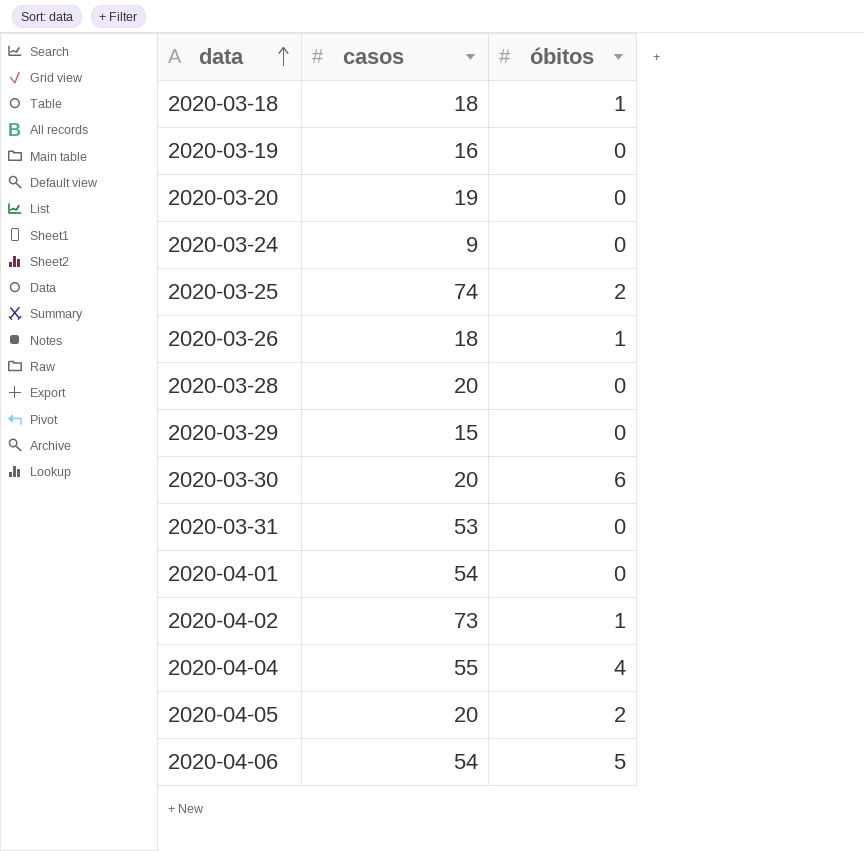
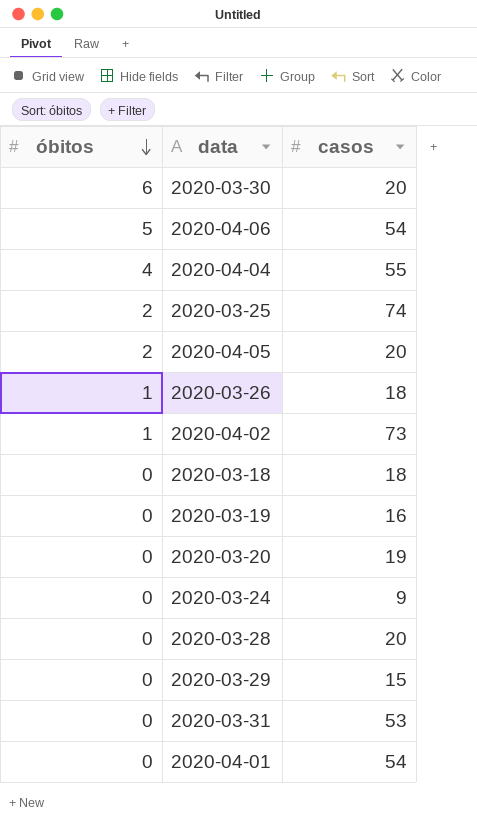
row order: data ascending -> óbitos descending
column óbitos | position: 3 -> 1
2020-03-18 | óbitos: 1 -> 0

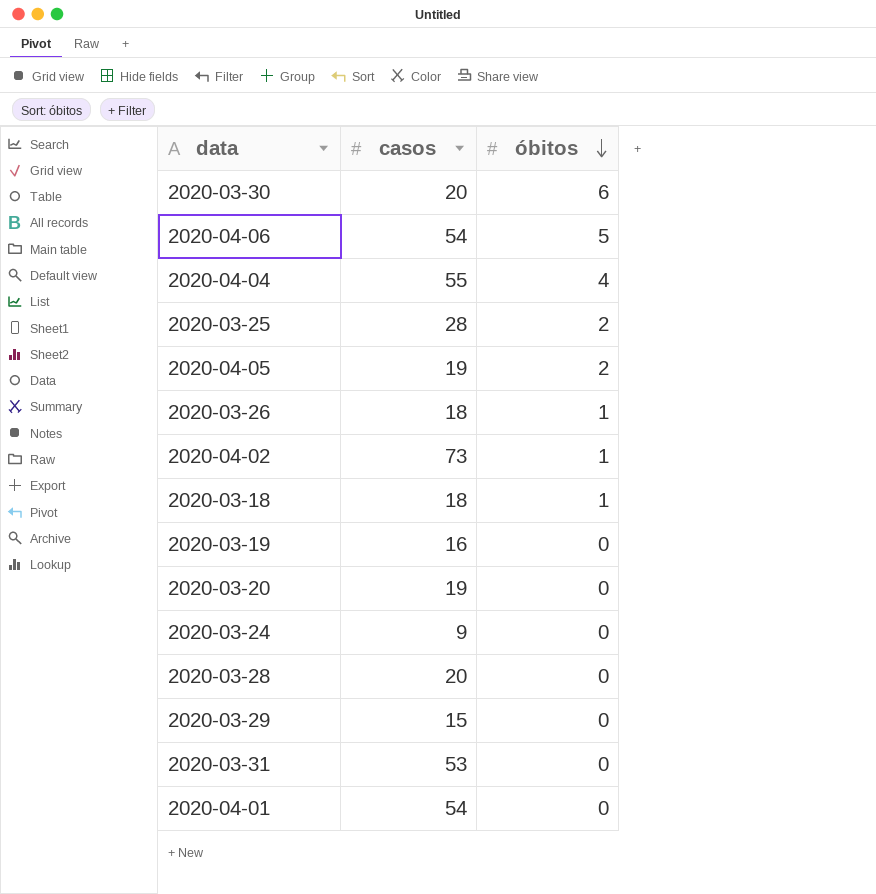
column óbitos | position: 1 -> 3
2020-03-25 | casos: 74 -> 28
2020-04-05 | casos: 20 -> 19
2020-03-18 | óbitos: 0 -> 1

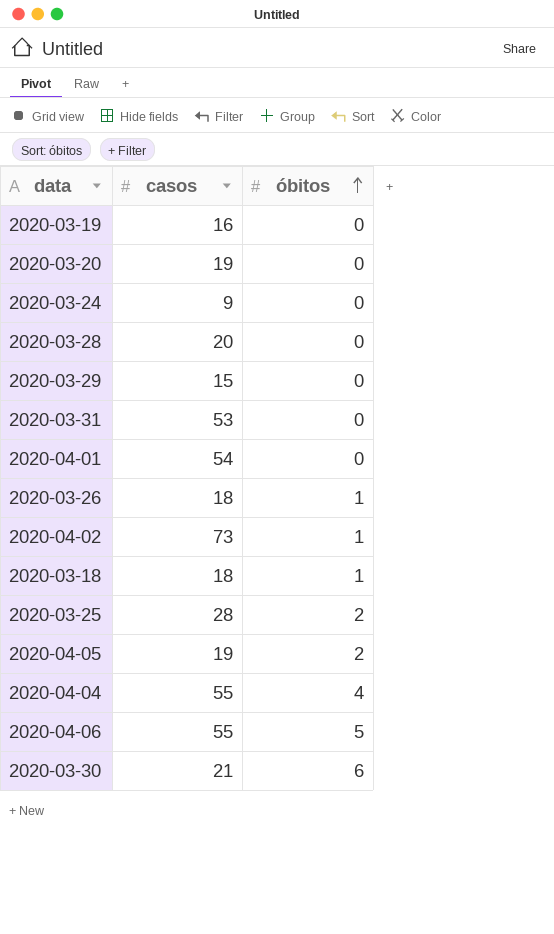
row order: óbitos descending -> óbitos ascending
2020-04-06 | casos: 54 -> 55
2020-03-30 | casos: 20 -> 21

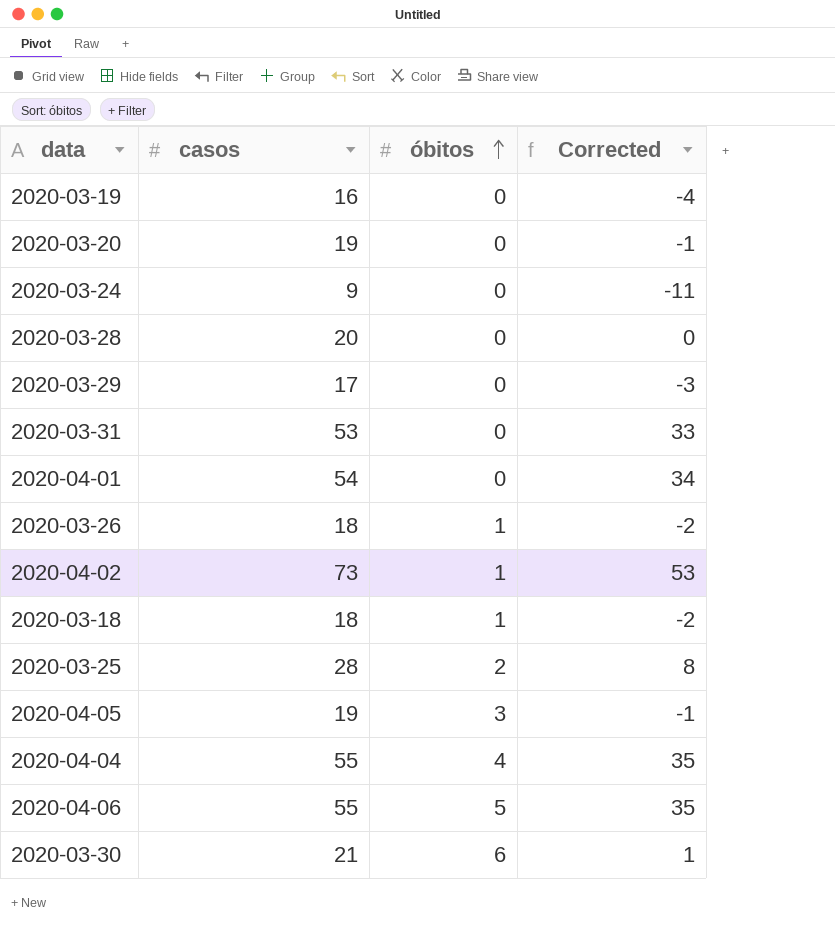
column Corrected | formula: none -> [casos] - 20
2020-03-29 | casos: 15 -> 17
2020-04-05 | óbitos: 2 -> 3

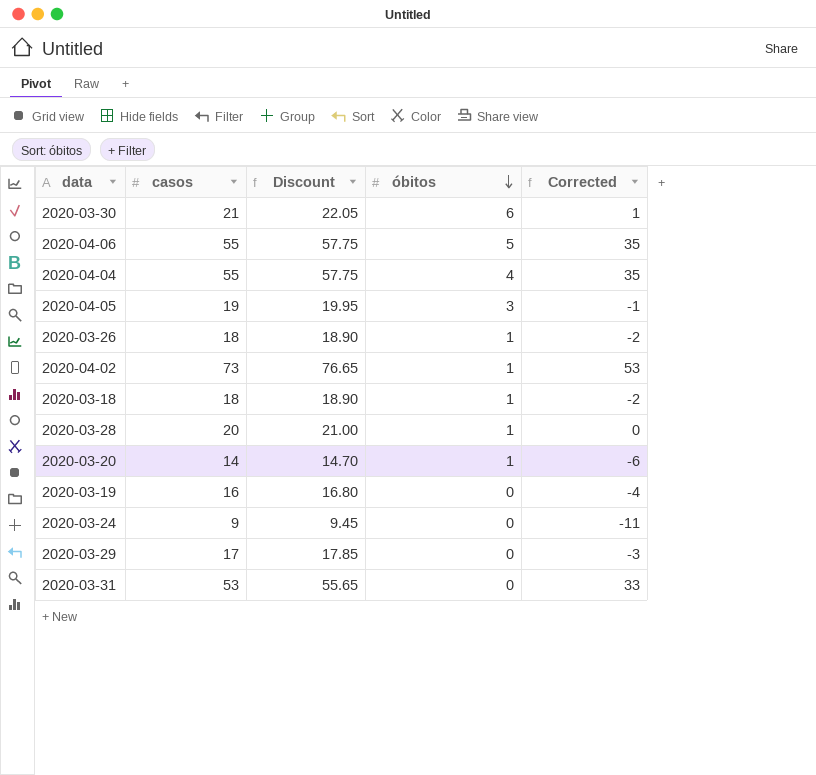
row order: óbitos ascending -> óbitos descending
column Discount | formula: none -> [casos] * 1.05
row 2020-04-01: 54 | 0 | 34 -> none
row 2020-03-25: 28 | 2 | 8 -> none
2020-03-28 | óbitos: 0 -> 1
2020-03-20 | casos: 19 -> 14
2020-03-20 | óbitos: 0 -> 1
2020-03-20 | Corrected: -1 -> -6

